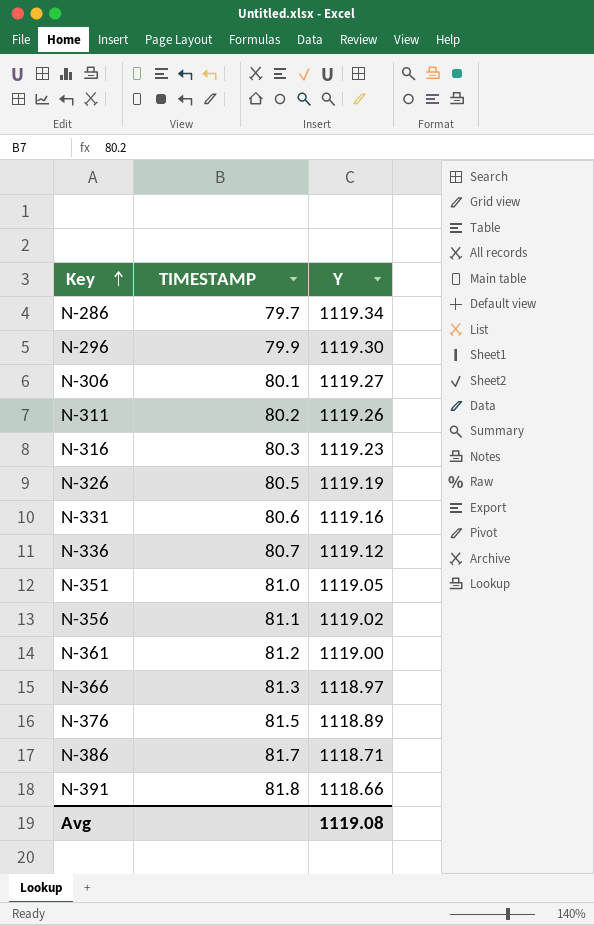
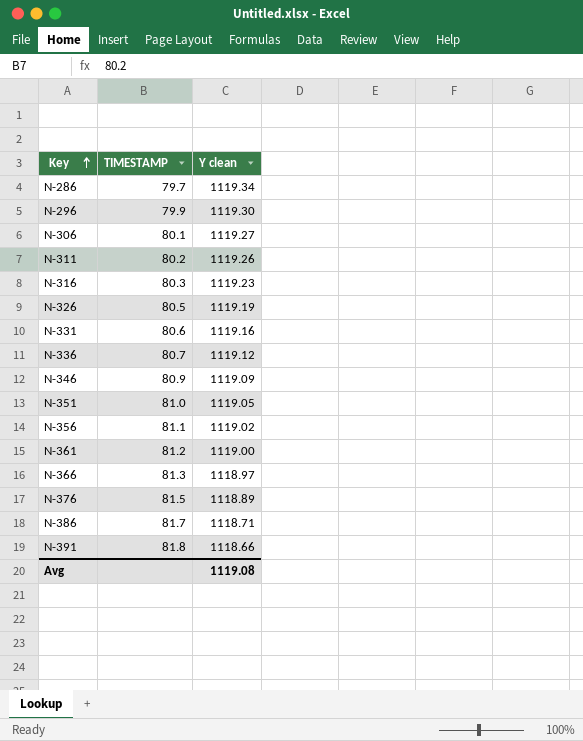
column name: Y -> Y clean
row N-346: none -> 80.9 | 1119.09

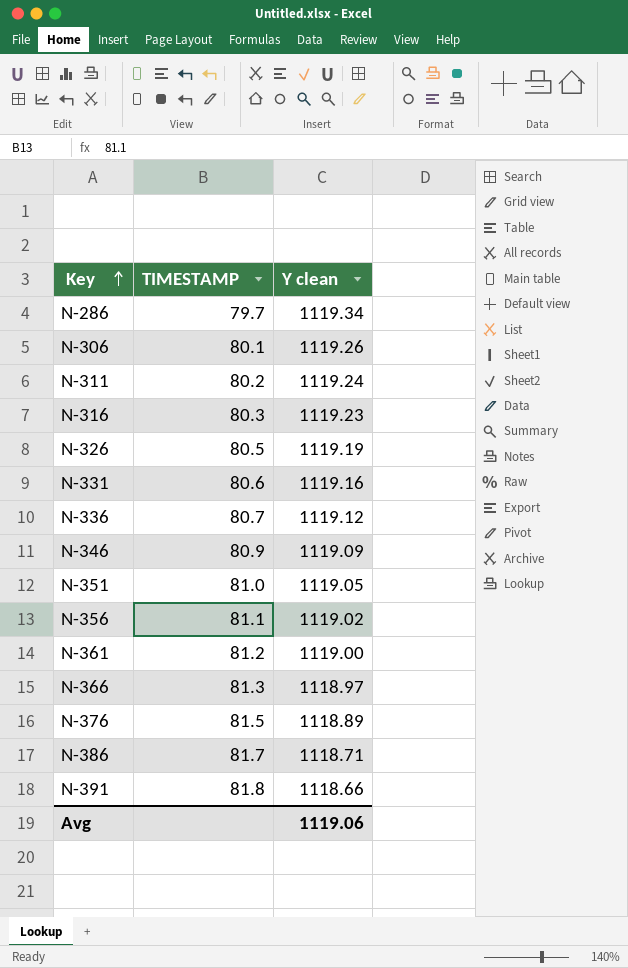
row N-296: 79.9 | 1119.30 -> none
N-306 | Y clean: 1119.27 -> 1119.26
N-311 | Y clean: 1119.26 -> 1119.24
Avg | Y clean: 1119.08 -> 1119.06

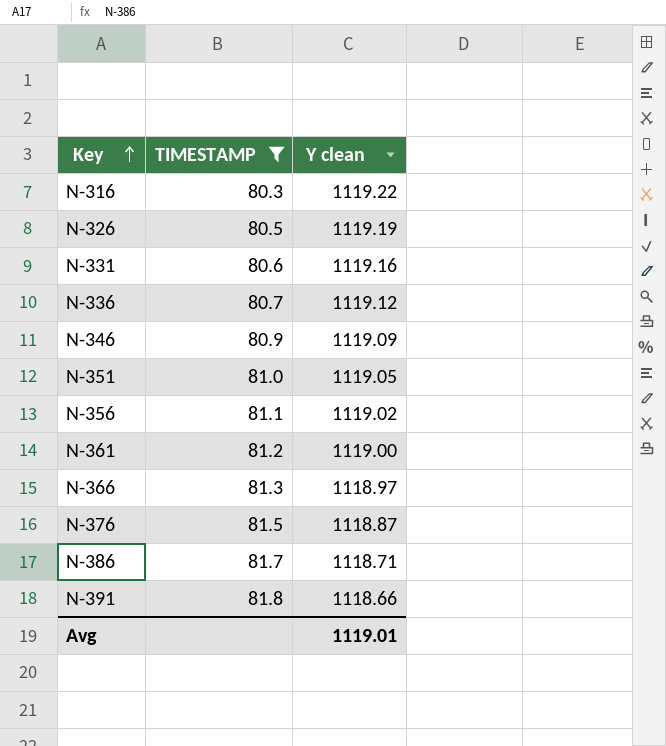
filter: none -> TIMESTAMP >= 80.3
N-316 | Y clean: 1119.23 -> 1119.22
N-376 | Y clean: 1118.89 -> 1118.87
Avg | Y clean: 1119.06 -> 1119.01

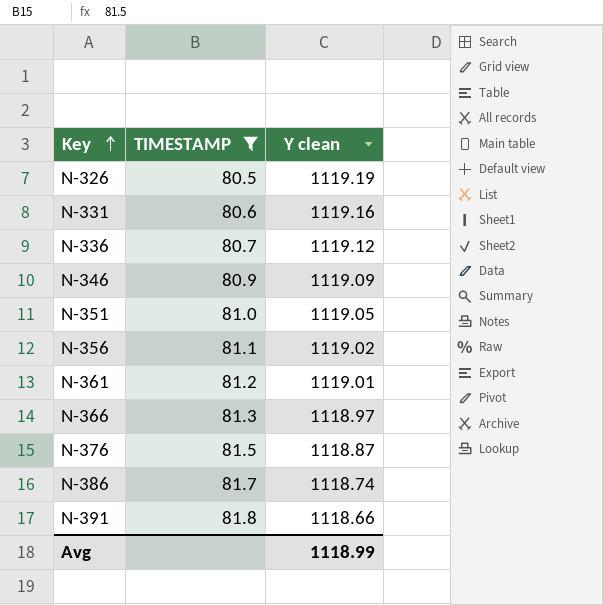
row N-316: 80.3 | 1119.22 -> none
N-361 | Y clean: 1119.00 -> 1119.01
N-386 | Y clean: 1118.71 -> 1118.74
Avg | Y clean: 1119.01 -> 1118.99

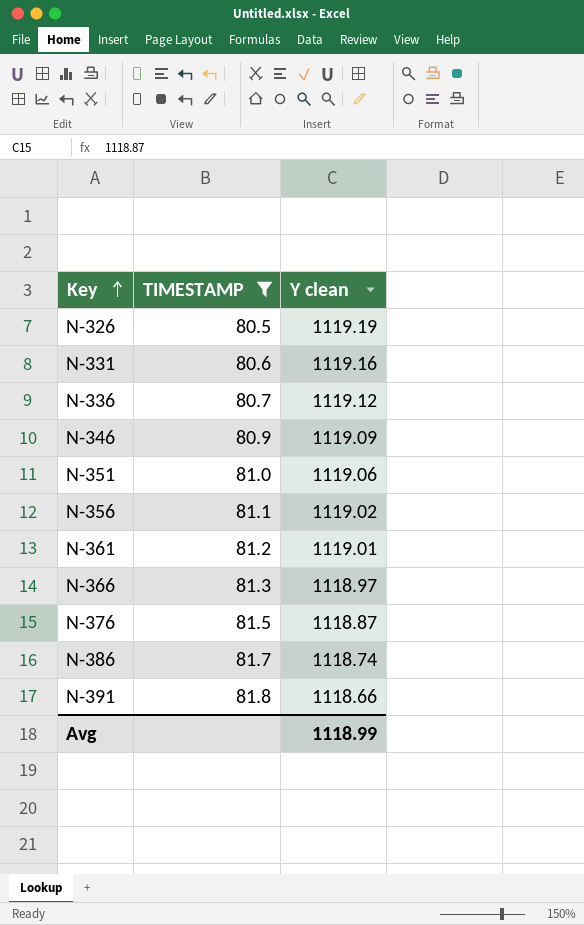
N-351 | Y clean: 1119.05 -> 1119.06

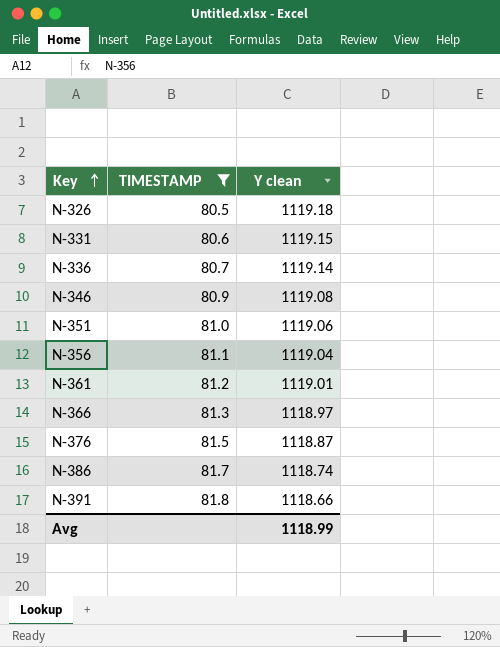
N-326 | Y clean: 1119.19 -> 1119.18
N-331 | Y clean: 1119.16 -> 1119.15
N-336 | Y clean: 1119.12 -> 1119.14
N-346 | Y clean: 1119.09 -> 1119.08
N-356 | Y clean: 1119.02 -> 1119.04

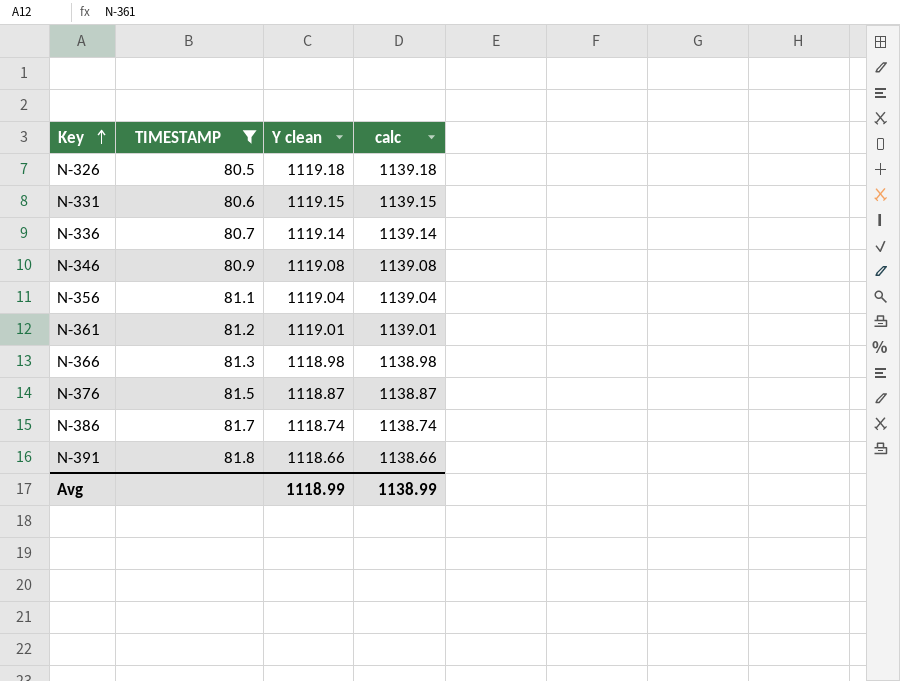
column calc | formula: none -> [Y clean] + 20
row N-351: 81.0 | 1119.06 -> none
N-366 | Y clean: 1118.97 -> 1118.98

